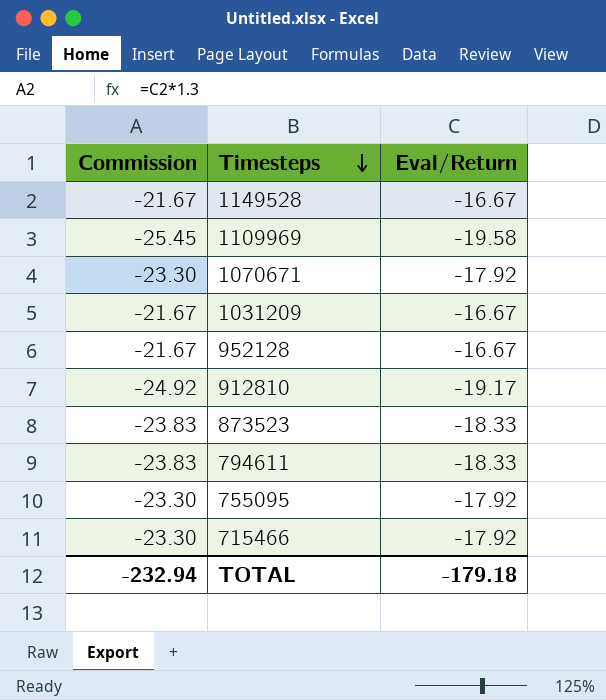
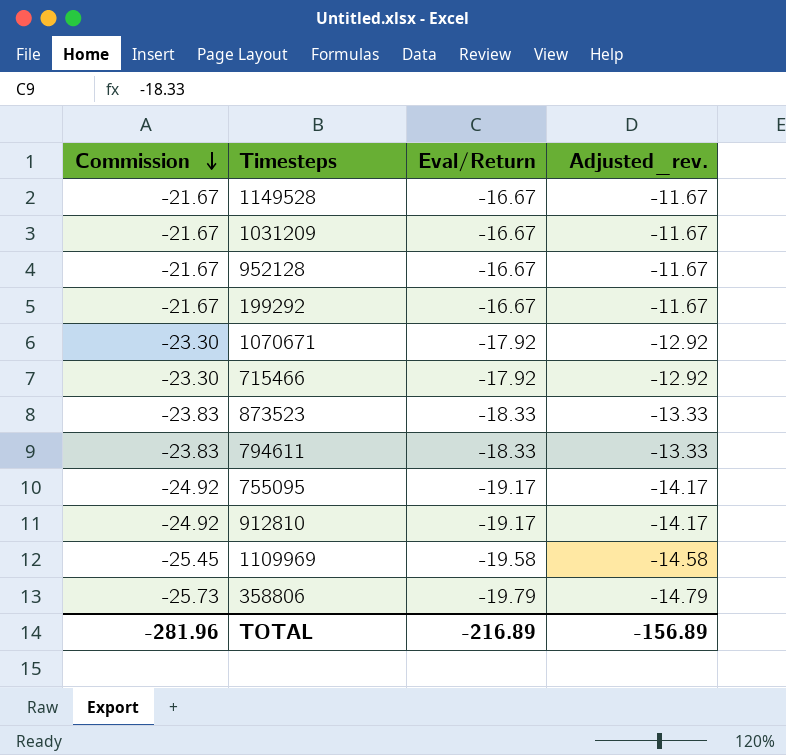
row order: Timesteps descending -> Commission descending
column Adjusted_rev. | formula: none -> [Eval/Return] + 5
row 199292: none -> -21.67 | -16.67 | -11.67
755095 | Commission: -23.30 -> -24.92
755095 | Eval/Return: -17.92 -> -19.17
row 358806: none -> -25.73 | -19.79 | -14.79
TOTAL | Commission: -232.94 -> -281.96
TOTAL | Eval/Return: -179.18 -> -216.89

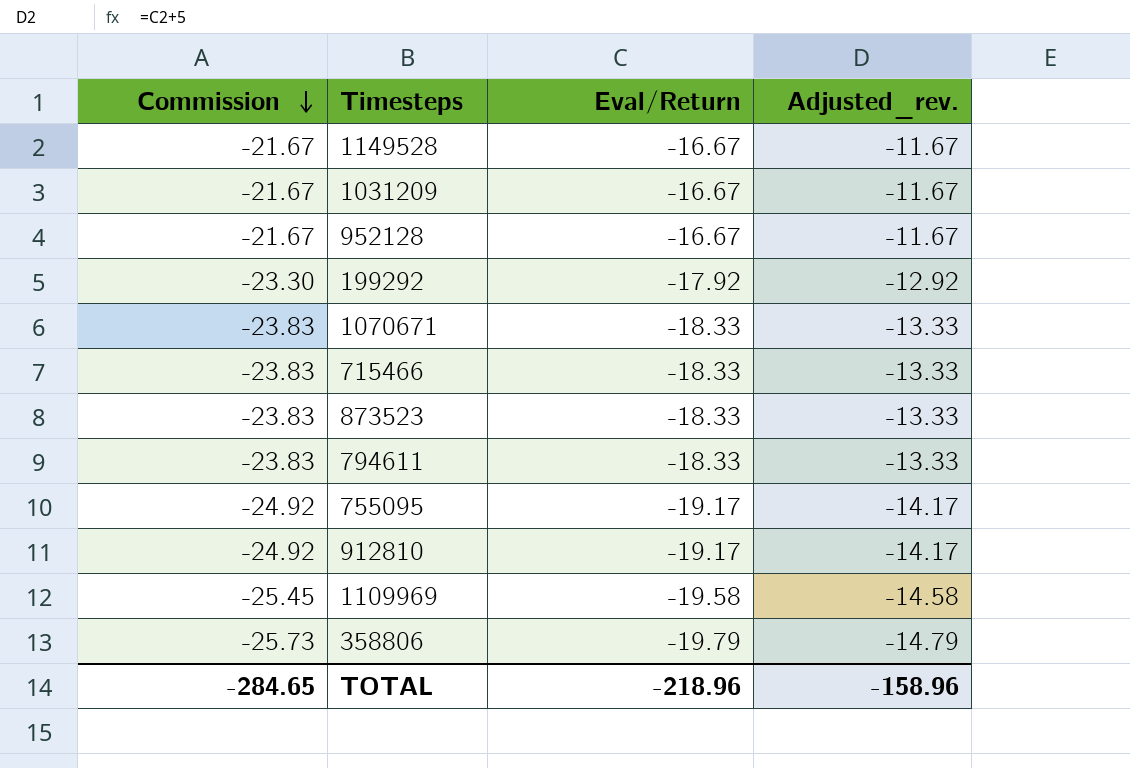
199292 | Commission: -21.67 -> -23.30
199292 | Eval/Return: -16.67 -> -17.92
199292 | Adjusted_rev.: -11.67 -> -12.92
1070671 | Commission: -23.30 -> -23.83
1070671 | Eval/Return: -17.92 -> -18.33
1070671 | Adjusted_rev.: -12.92 -> -13.33
715466 | Commission: -23.30 -> -23.83
715466 | Eval/Return: -17.92 -> -18.33
715466 | Adjusted_rev.: -12.92 -> -13.33
TOTAL | Commission: -281.96 -> -284.65
TOTAL | Eval/Return: -216.89 -> -218.96
TOTAL | Adjusted_rev.: -156.89 -> -158.96

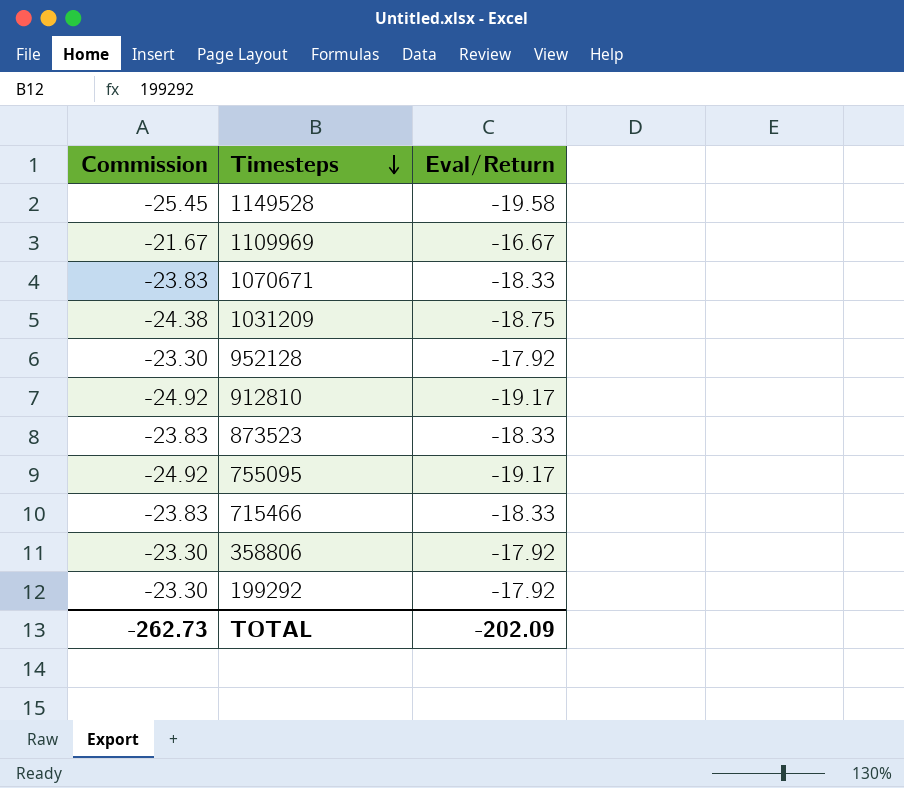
row order: Commission descending -> Timesteps descending
column Adjusted_rev. | formula: [Eval/Return] + 5 -> none
row 794611: -23.83 | -18.33 | -13.33 -> none
1149528 | Commission: -21.67 -> -25.45
1149528 | Eval/Return: -16.67 -> -19.58
1109969 | Commission: -25.45 -> -21.67
1109969 | Eval/Return: -19.58 -> -16.67
1031209 | Commission: -21.67 -> -24.38
1031209 | Eval/Return: -16.67 -> -18.75
952128 | Commission: -21.67 -> -23.30
952128 | Eval/Return: -16.67 -> -17.92
358806 | Commission: -25.73 -> -23.30
358806 | Eval/Return: -19.79 -> -17.92
TOTAL | Commission: -284.65 -> -262.73
TOTAL | Eval/Return: -218.96 -> -202.09

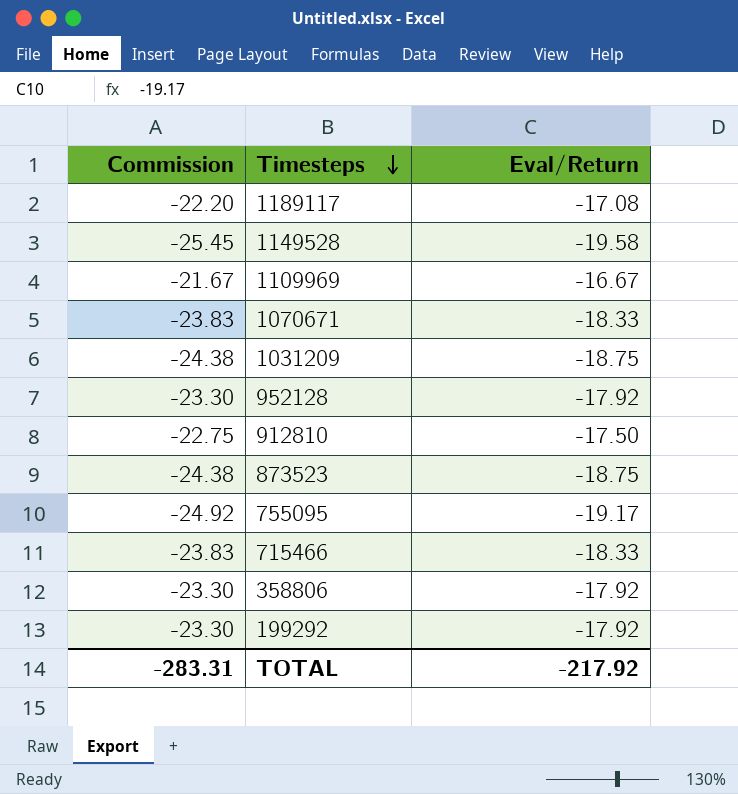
row 1189117: none -> -22.20 | -17.08
912810 | Commission: -24.92 -> -22.75
912810 | Eval/Return: -19.17 -> -17.50
873523 | Commission: -23.83 -> -24.38
873523 | Eval/Return: -18.33 -> -18.75
TOTAL | Commission: -262.73 -> -283.31
TOTAL | Eval/Return: -202.09 -> -217.92

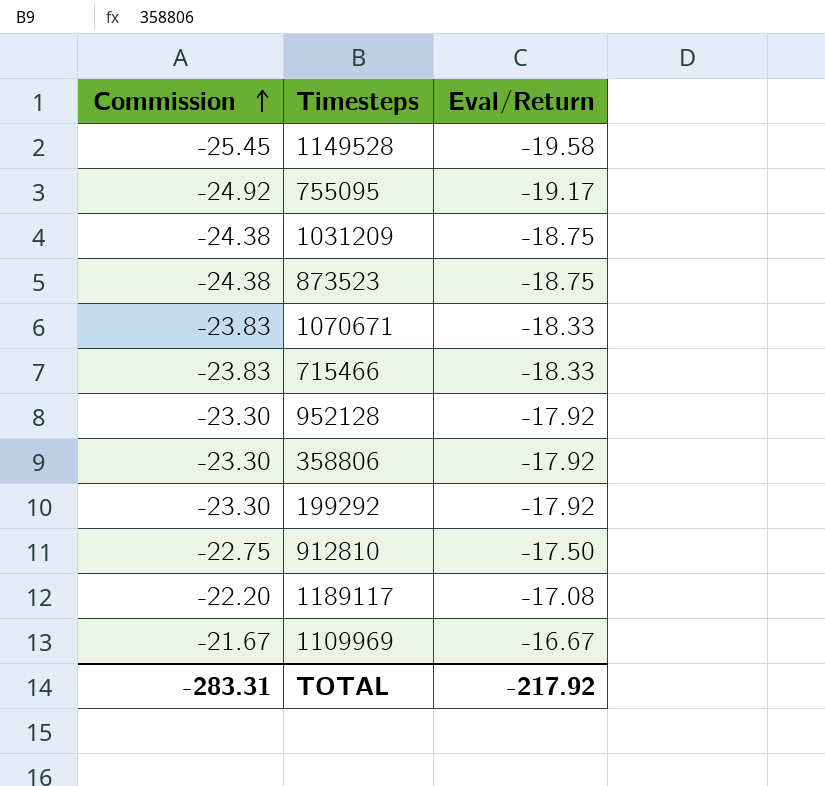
row order: Timesteps descending -> Commission ascending

